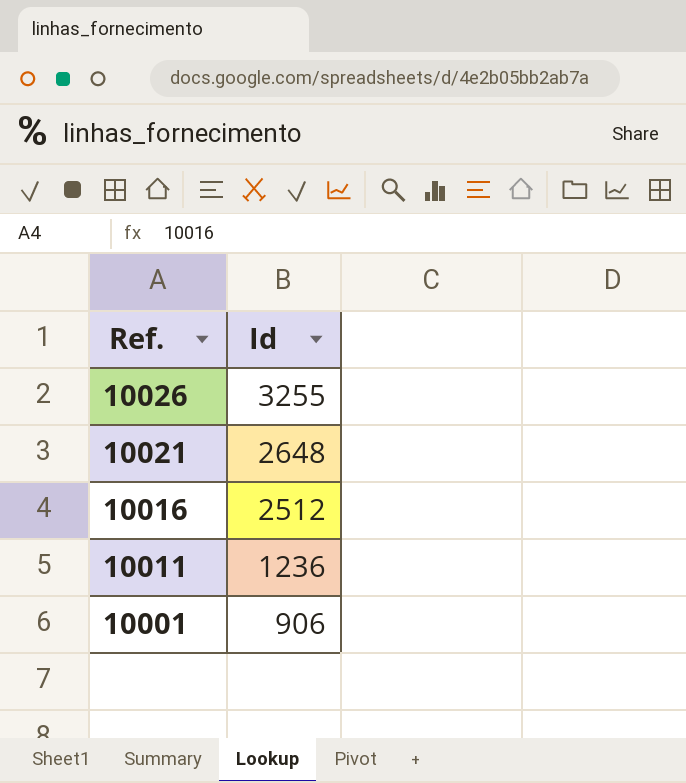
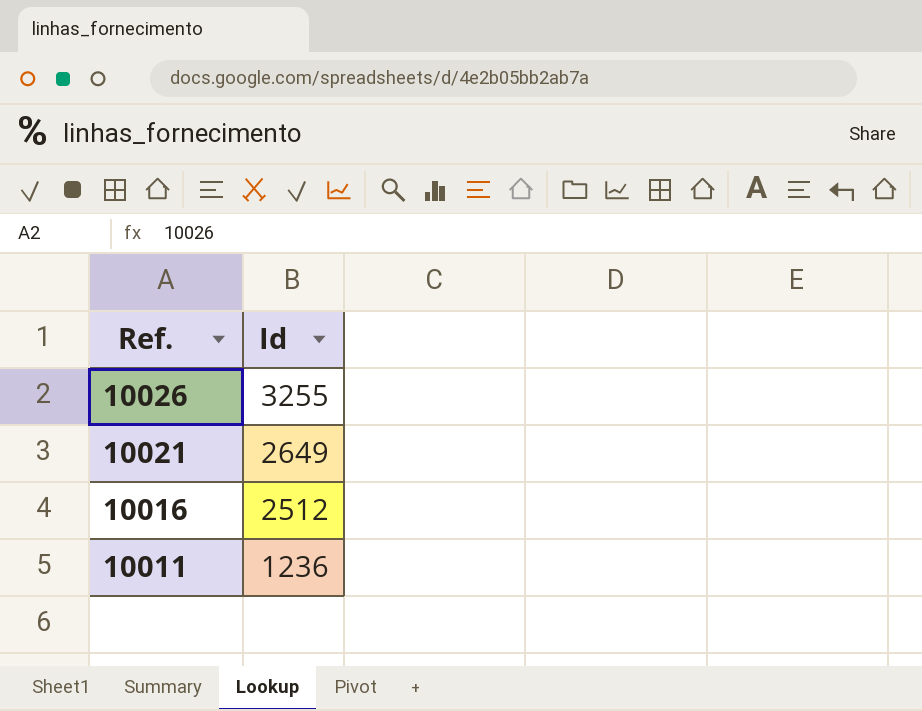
row 10001: 906 -> none
10021 | Id: 2648 -> 2649

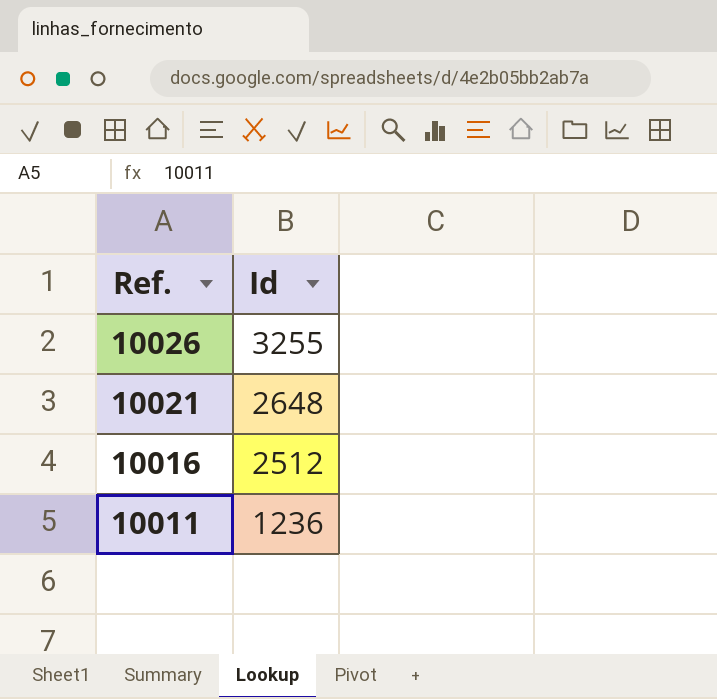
10021 | Id: 2649 -> 2648

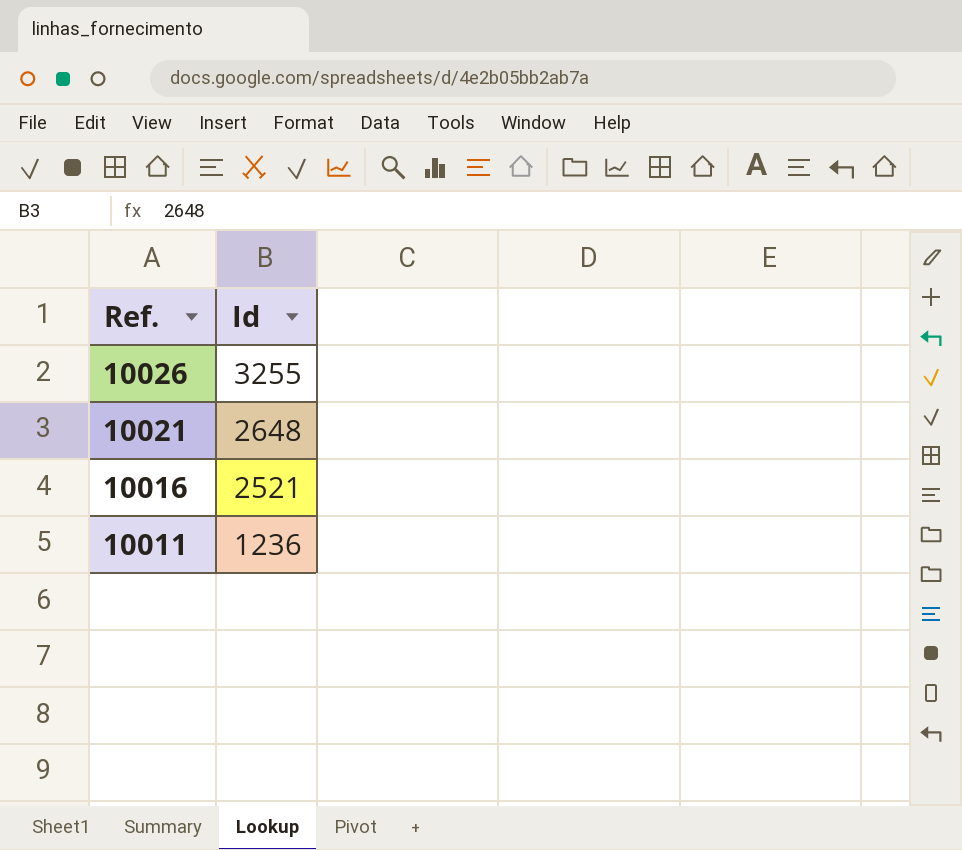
10016 | Id: 2512 -> 2521

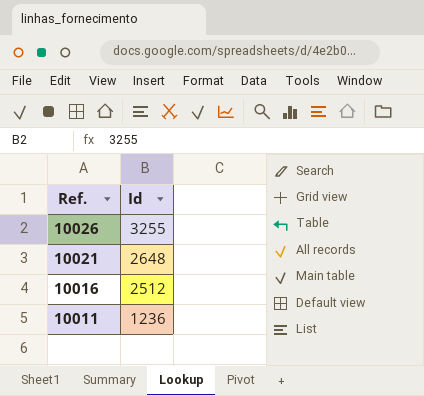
10016 | Id: 2521 -> 2512

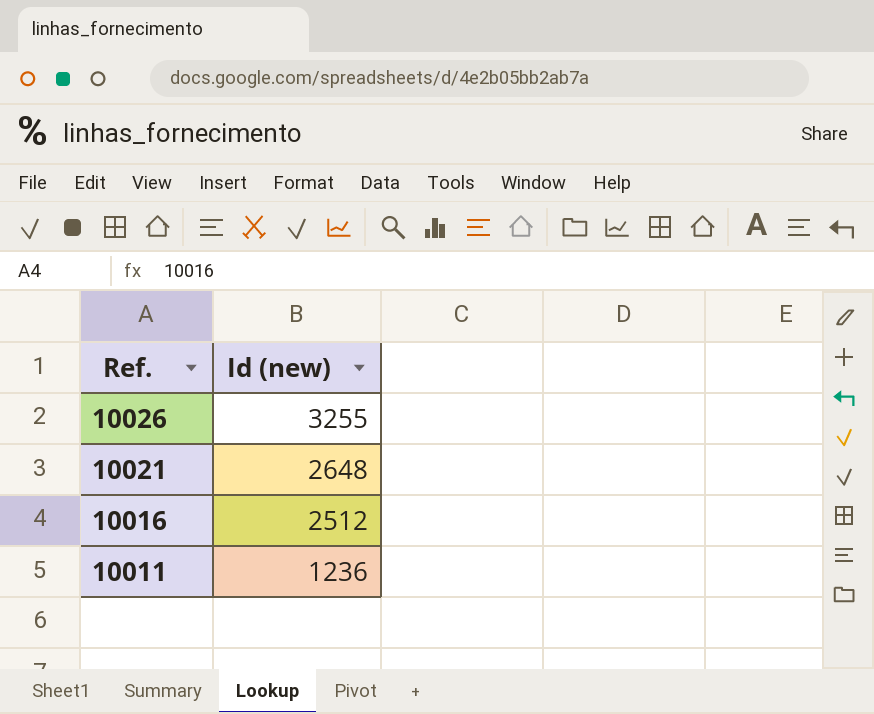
column name: Id -> Id (new)

